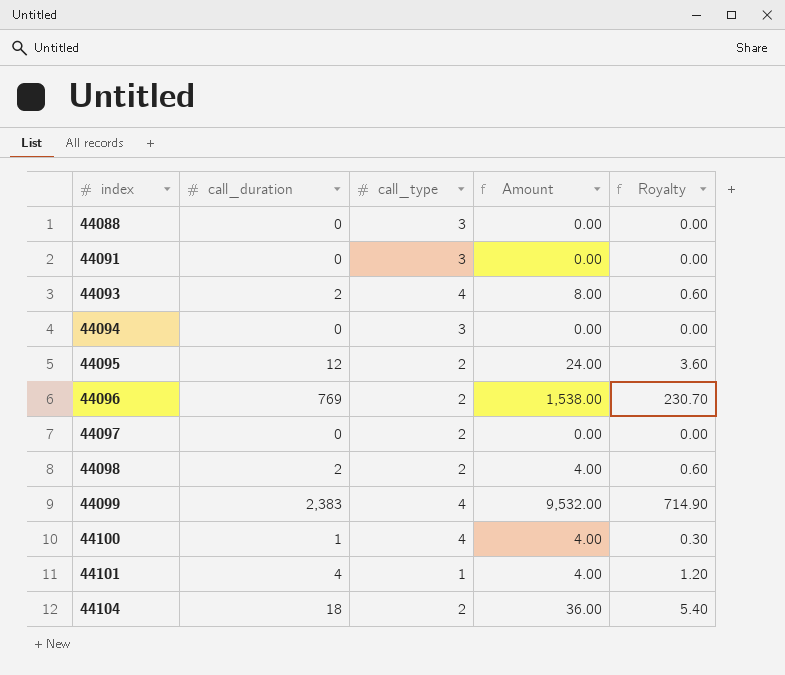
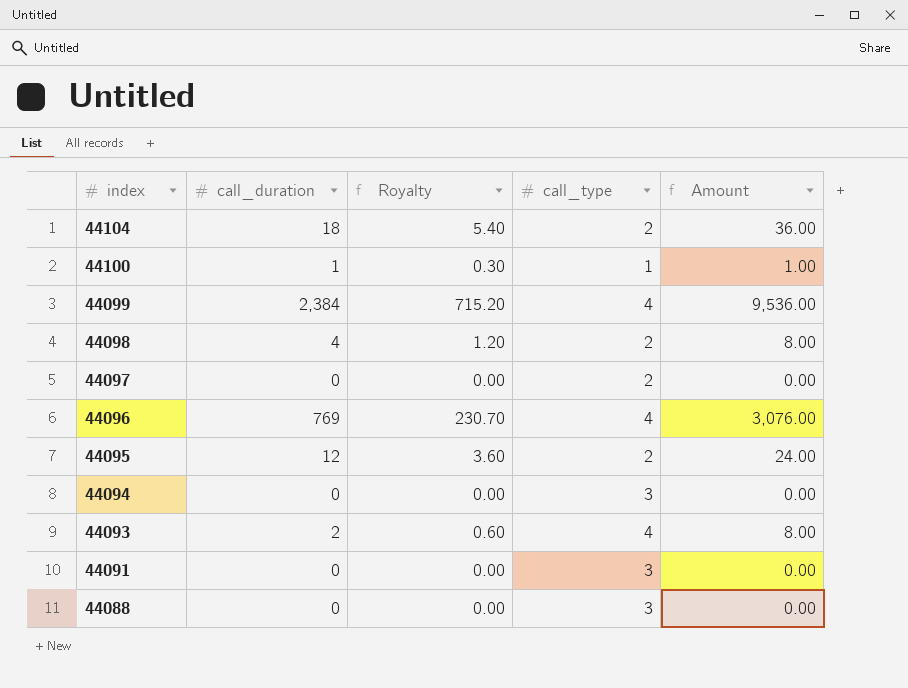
row order: index ascending -> index descending
column Royalty | position: 5 -> 3
row 44101: 4 | 1 | 4.00 | 1.20 -> none
44100 | call_type: 4 -> 1
44100 | Amount: 4.00 -> 1.00
44099 | call_duration: 2,383 -> 2,384
44099 | Royalty: 714.90 -> 715.20
44099 | Amount: 9,532.00 -> 9,536.00
44098 | call_duration: 2 -> 4
44098 | Royalty: 0.60 -> 1.20
44098 | Amount: 4.00 -> 8.00
44096 | call_type: 2 -> 4
44096 | Amount: 1,538.00 -> 3,076.00

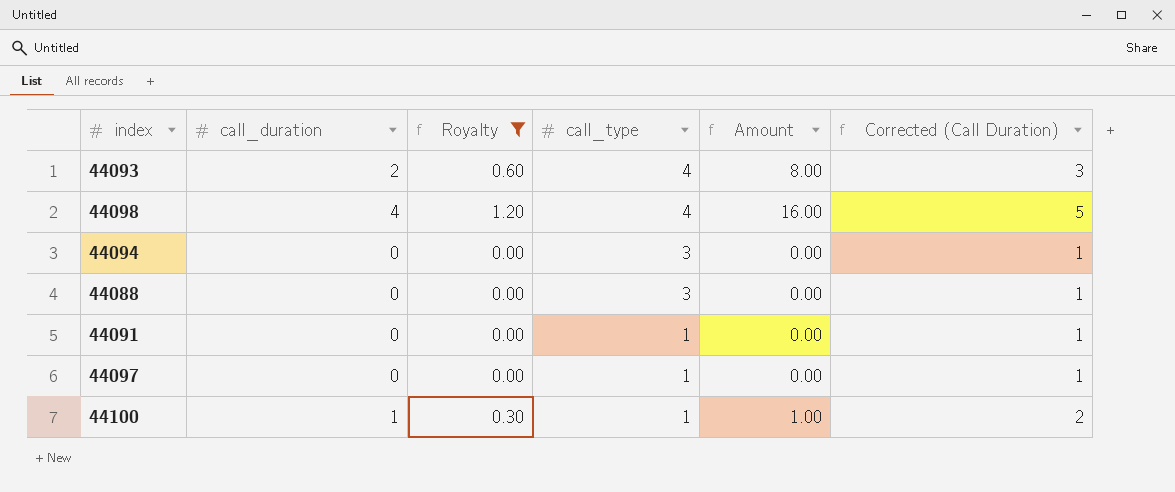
filter: none -> Royalty <= 1.20
row order: index descending -> call_type descending
column Corrected (Call Duration) | formula: none -> [call_duration] + 1
44098 | call_type: 2 -> 4
44098 | Amount: 8.00 -> 16.00
44091 | call_type: 3 -> 1
44097 | call_type: 2 -> 1

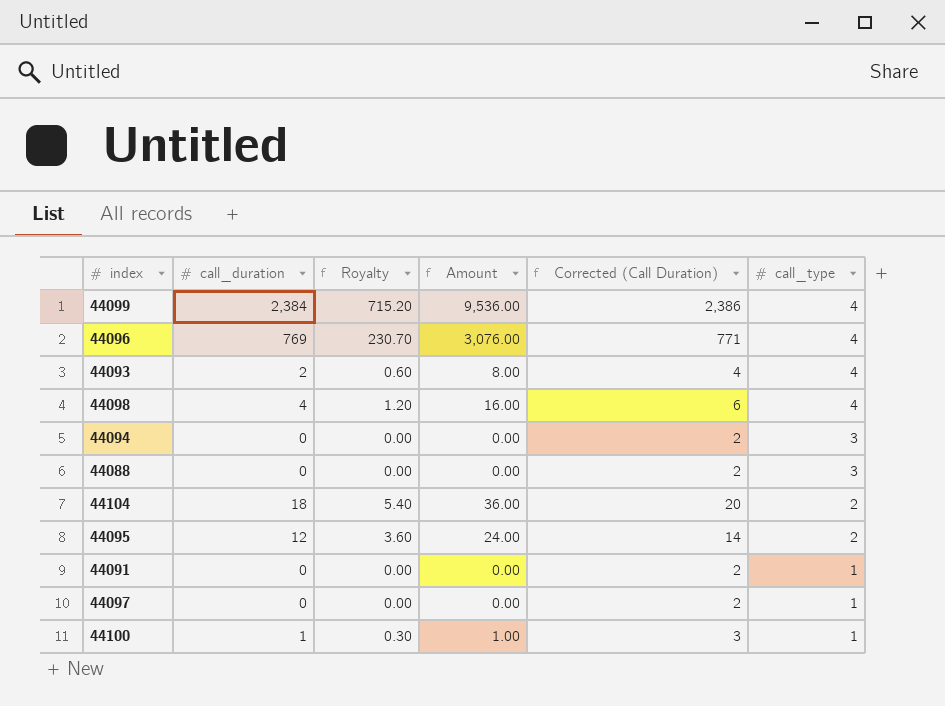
filter: Royalty <= 1.20 -> none
column Corrected (Call Duration) | formula: [call_duration] + 1 -> [call_duration] + 2
column call_type | position: 4 -> 6

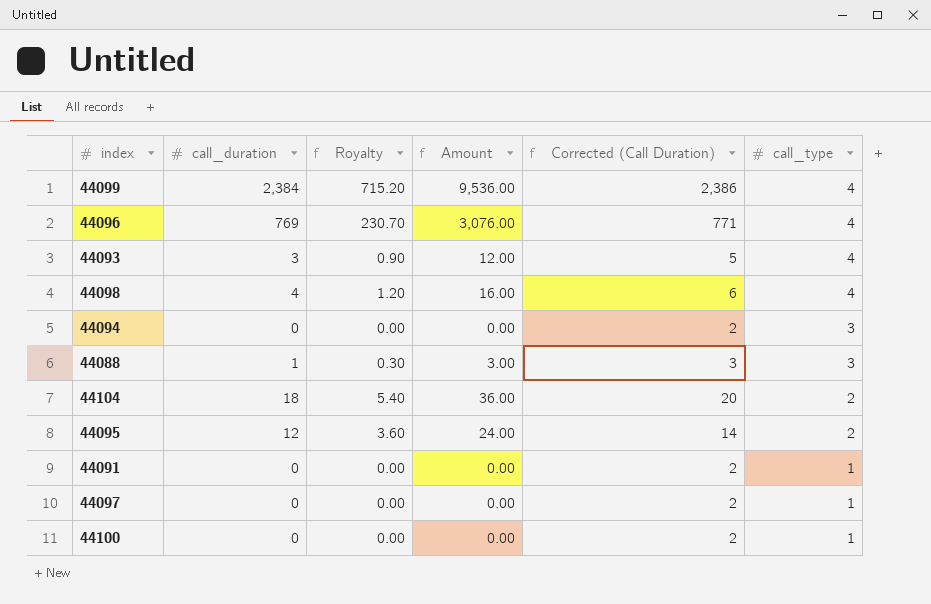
44093 | call_duration: 2 -> 3
44093 | Royalty: 0.60 -> 0.90
44093 | Amount: 8.00 -> 12.00
44093 | Corrected (Call Duration): 4 -> 5
44088 | call_duration: 0 -> 1
44088 | Royalty: 0.00 -> 0.30
44088 | Amount: 0.00 -> 3.00
44088 | Corrected (Call Duration): 2 -> 3
44100 | call_duration: 1 -> 0
44100 | Royalty: 0.30 -> 0.00
44100 | Amount: 1.00 -> 0.00
44100 | Corrected (Call Duration): 3 -> 2

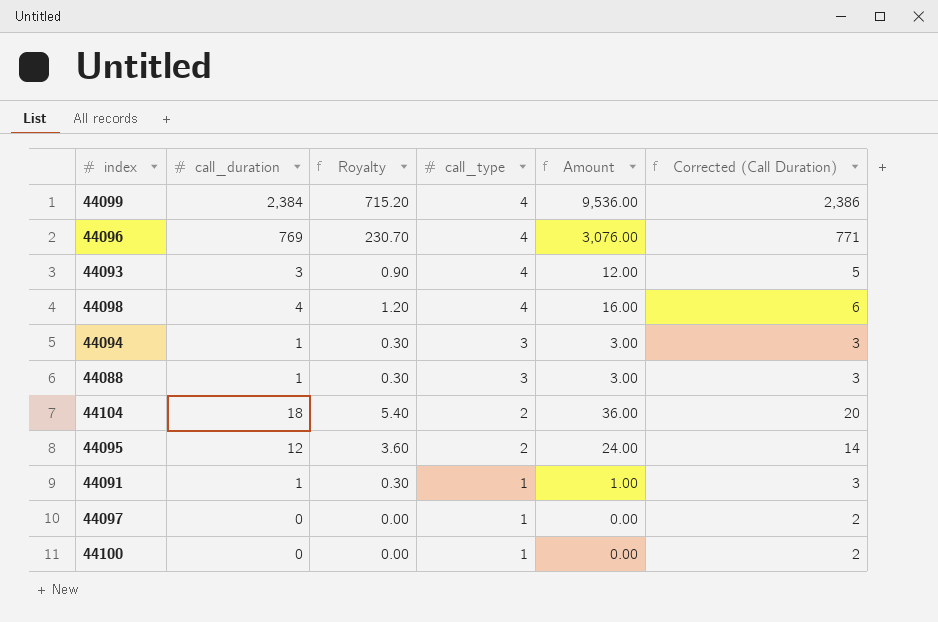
column call_type | position: 6 -> 4
44094 | call_duration: 0 -> 1
44094 | Royalty: 0.00 -> 0.30
44094 | Amount: 0.00 -> 3.00
44094 | Corrected (Call Duration): 2 -> 3
44091 | call_duration: 0 -> 1
44091 | Royalty: 0.00 -> 0.30
44091 | Amount: 0.00 -> 1.00
44091 | Corrected (Call Duration): 2 -> 3

